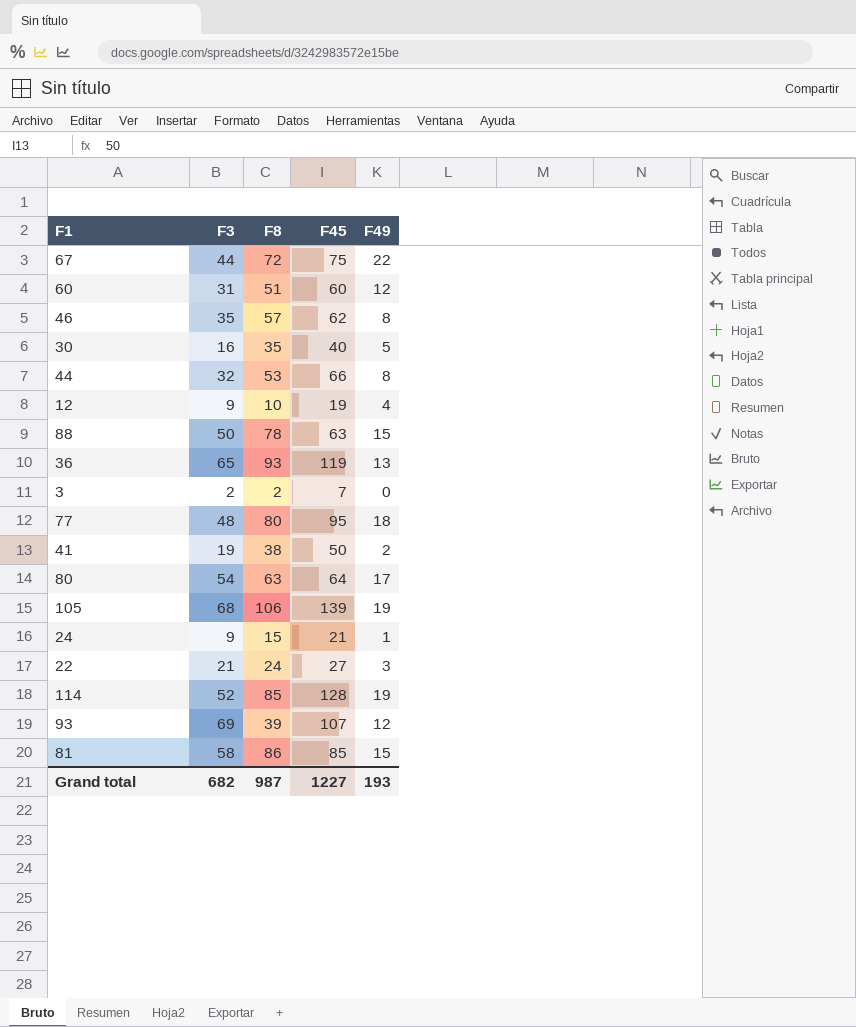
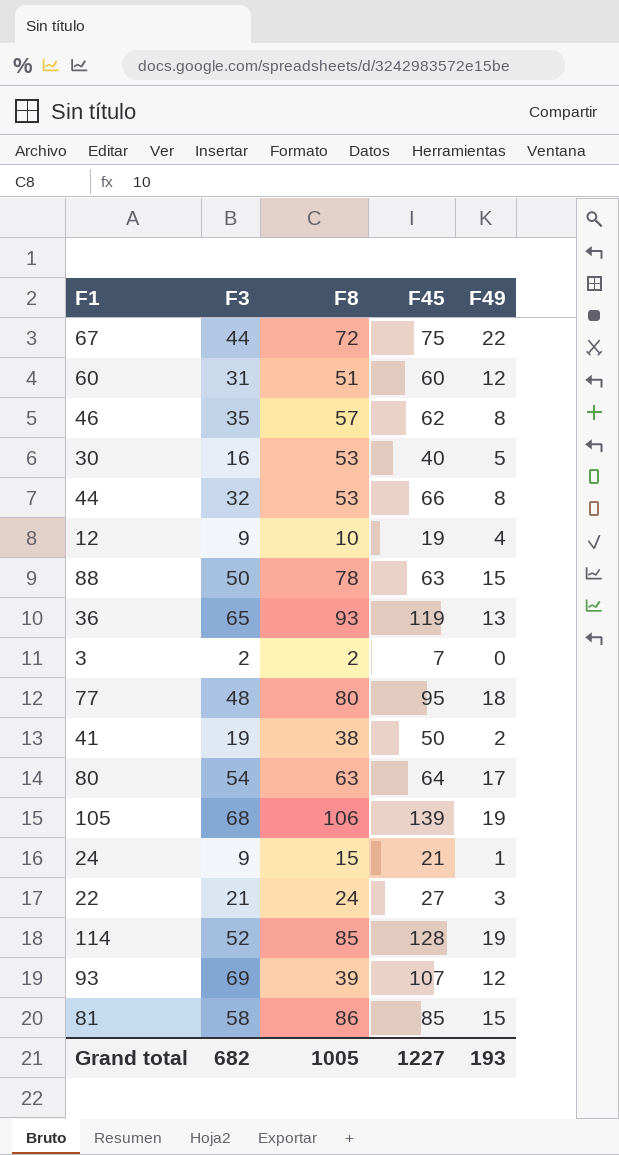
30 | F8: 35 -> 53
Grand total | F8: 987 -> 1005

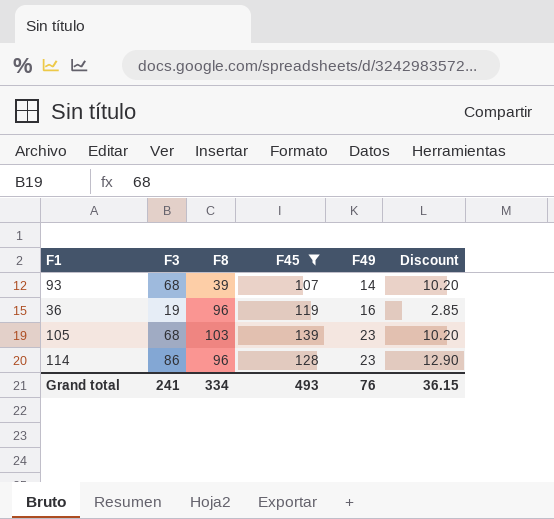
filter: none -> F45 >= 107
row order: none -> F49 ascending
column Discount | formula: none -> [F3] * 0.15
93 | F3: 69 -> 68
93 | F49: 12 -> 14
36 | F3: 65 -> 19
36 | F8: 93 -> 96
36 | F49: 13 -> 16
105 | F8: 106 -> 103
105 | F49: 19 -> 23
114 | F3: 52 -> 86
114 | F8: 85 -> 96
114 | F49: 19 -> 23
Grand total | F3: 682 -> 241
Grand total | F8: 1005 -> 334
Grand total | F45: 1227 -> 493
Grand total | F49: 193 -> 76

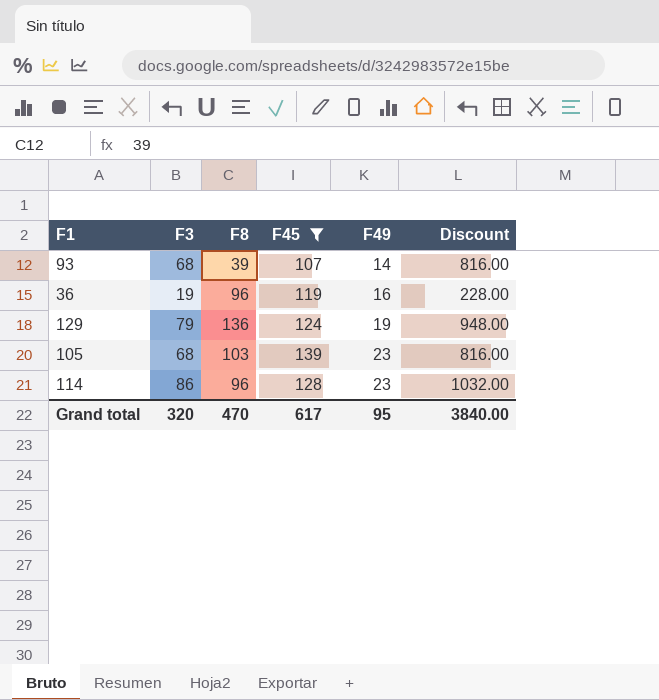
column Discount | formula: [F3] * 0.15 -> [F3] * 12
row 129: none -> 79 | 136 | 124 | 19 | 948.00
Grand total | F3: 241 -> 320
Grand total | F8: 334 -> 470
Grand total | F45: 493 -> 617
Grand total | F49: 76 -> 95
Grand total | Discount: 36.15 -> 3840.00

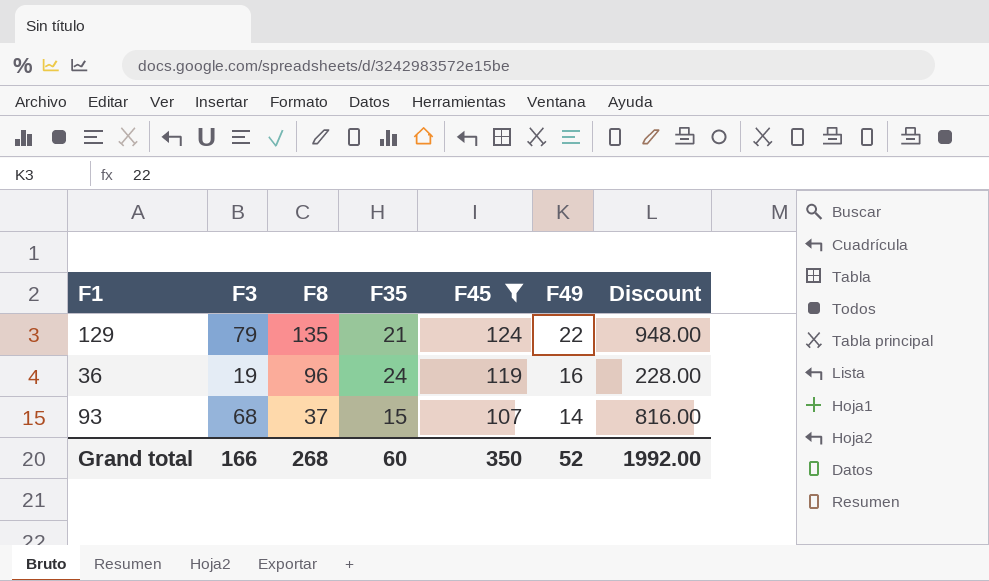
row order: F49 ascending -> F8 descending
column F35 | position: none -> 4
row 105: 68 | 103 | 139 | 23 | 816.00 -> none
row 114: 86 | 96 | 128 | 23 | 1032.00 -> none
129 | F8: 136 -> 135
129 | F49: 19 -> 22
93 | F8: 39 -> 37
Grand total | F3: 320 -> 166
Grand total | F8: 470 -> 268
Grand total | F45: 617 -> 350
Grand total | F49: 95 -> 52
Grand total | Discount: 3840.00 -> 1992.00

